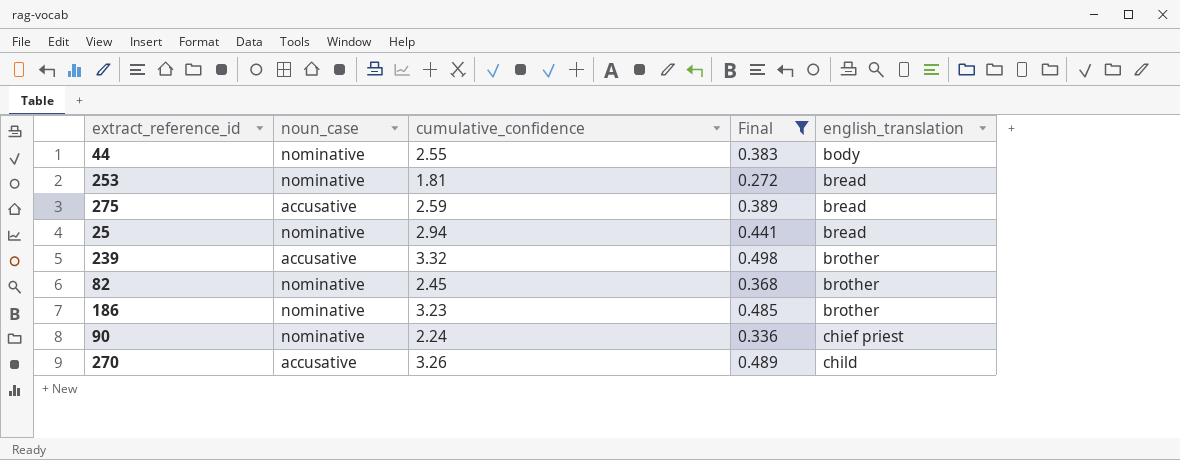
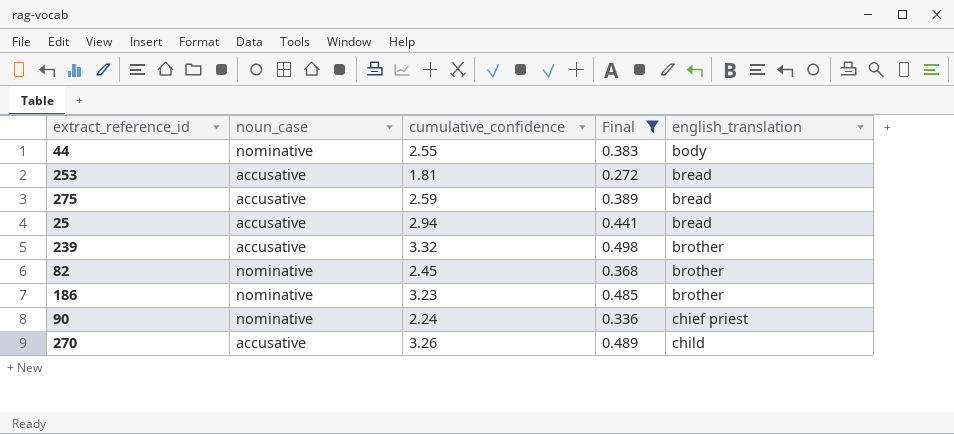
253 | noun_case: nominative -> accusative
25 | noun_case: nominative -> accusative

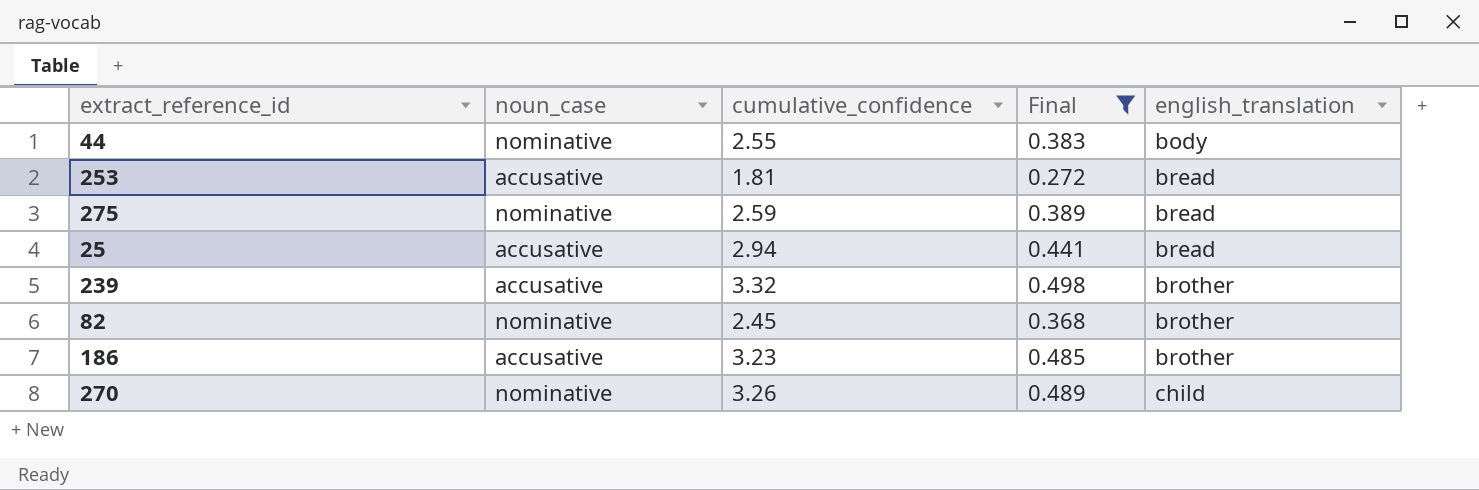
row 90: nominative | 2.24 | 0.336 | chief priest -> none
275 | noun_case: accusative -> nominative
186 | noun_case: nominative -> accusative
270 | noun_case: accusative -> nominative

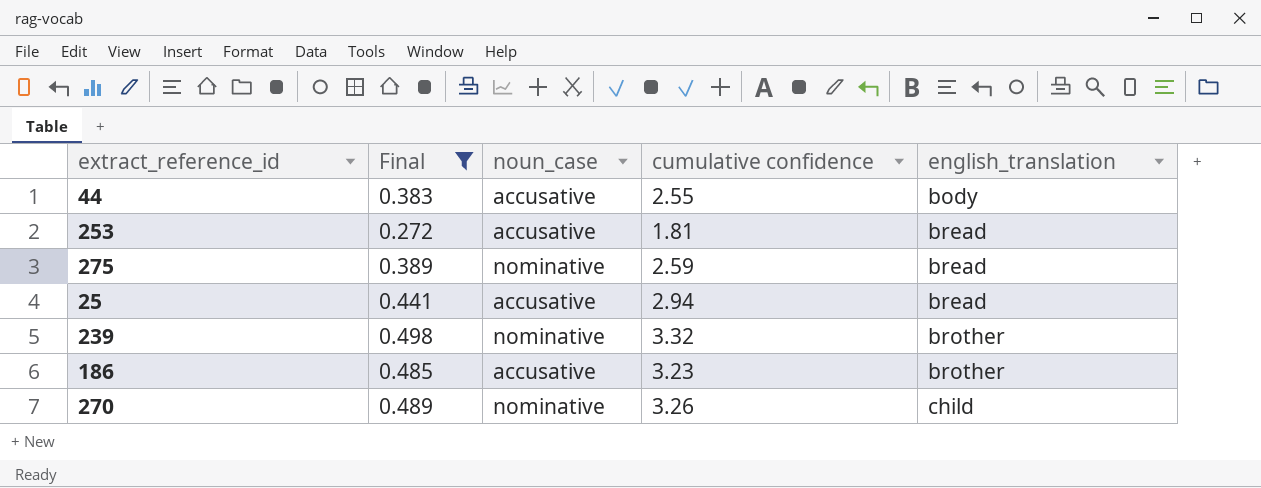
column Final | position: 4 -> 2
column name: cumulative_confidence -> cumulative confidence
row 82: nominative | 2.45 | 0.368 | brother -> none
44 | noun_case: nominative -> accusative
239 | noun_case: accusative -> nominative

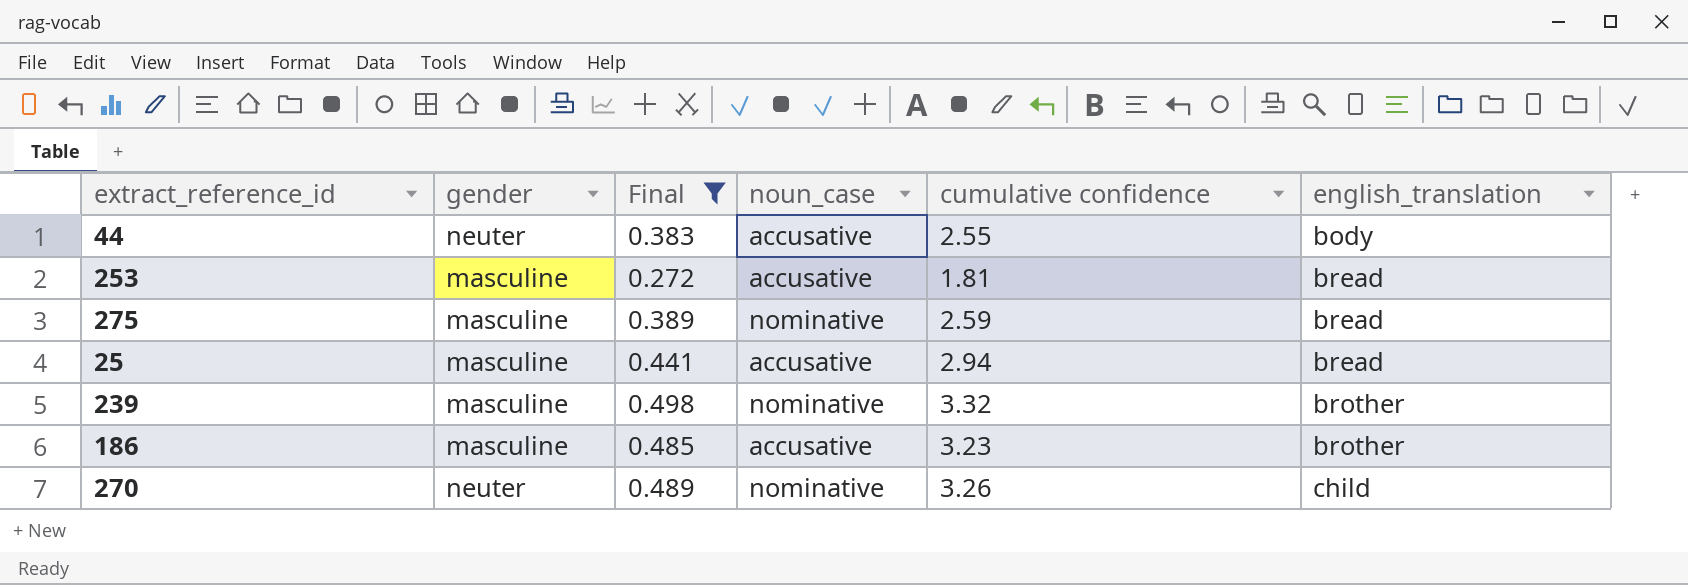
column gender | position: none -> 2

